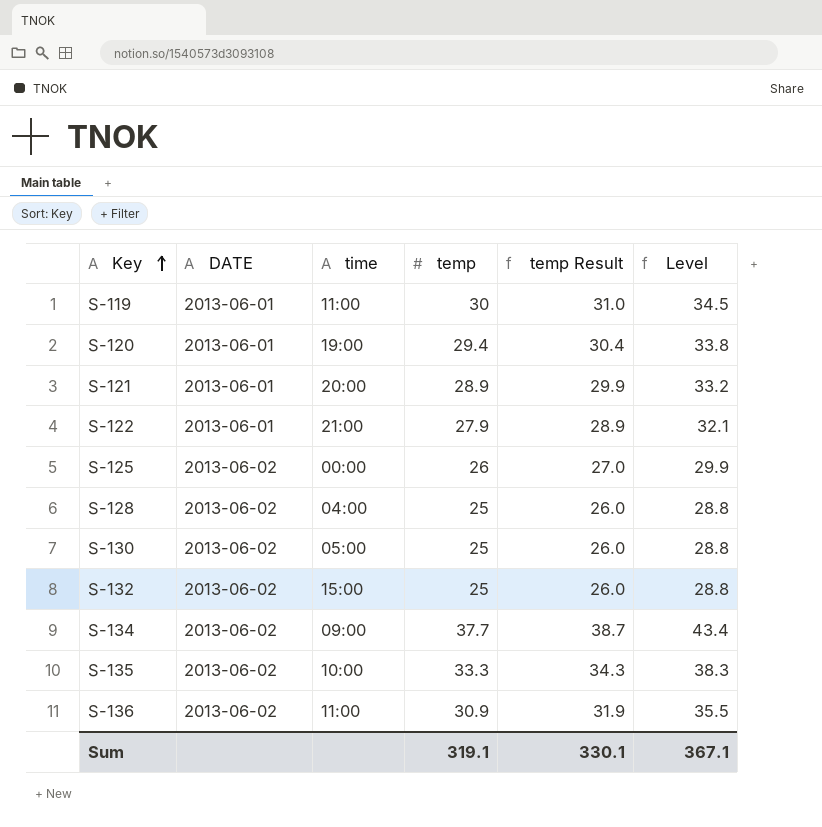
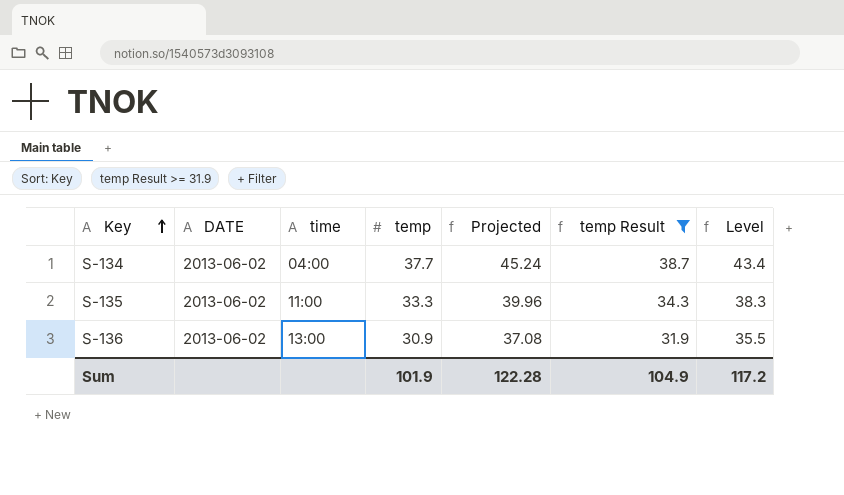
filter: none -> temp Result >= 31.9
column Projected | formula: none -> [temp] * 1.2
S-134 | time: 09:00 -> 04:00
S-135 | time: 10:00 -> 11:00
S-136 | time: 11:00 -> 13:00
Sum | temp: 319.1 -> 101.9
Sum | temp Result: 330.1 -> 104.9
Sum | Level: 367.1 -> 117.2

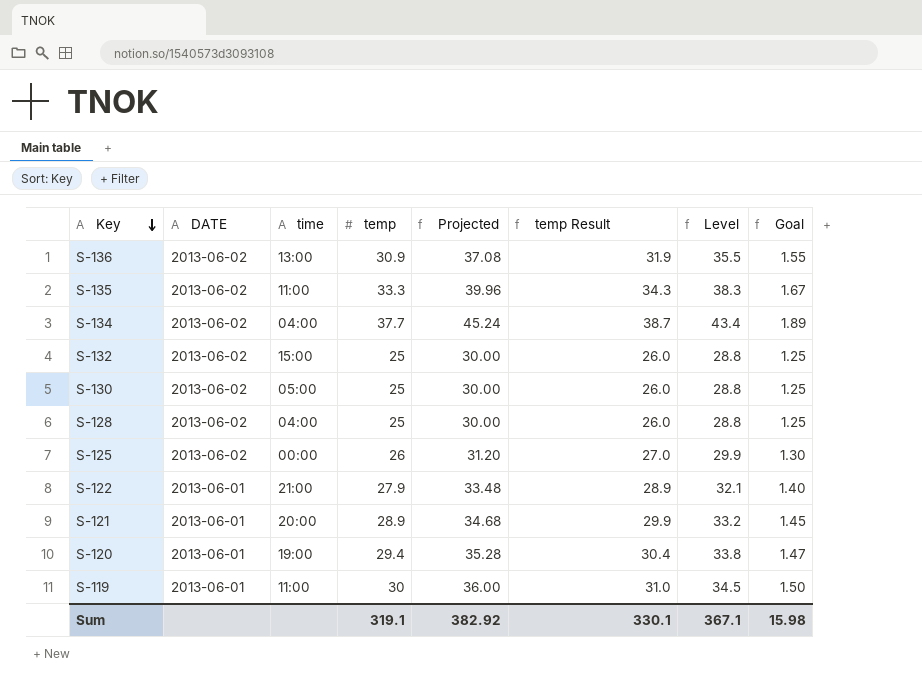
filter: temp Result >= 31.9 -> none
row order: Key ascending -> Key descending
column Goal | formula: none -> [temp] * 0.05
Sum | temp: 101.9 -> 319.1
Sum | Projected: 122.28 -> 382.92
Sum | temp Result: 104.9 -> 330.1
Sum | Level: 117.2 -> 367.1

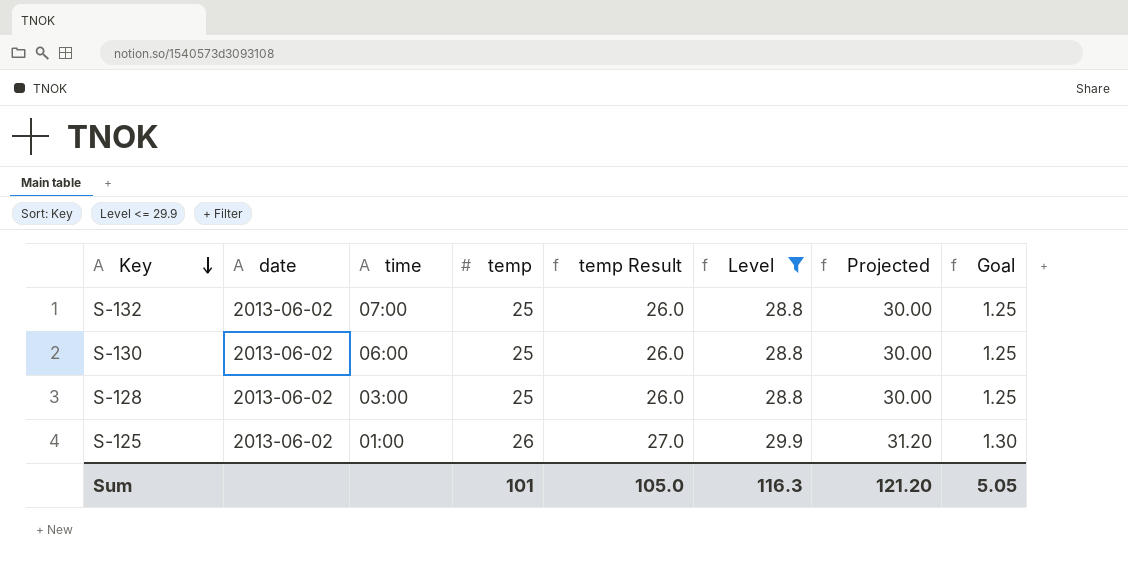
filter: none -> Level <= 29.9
column name: DATE -> date
column Projected | position: 5 -> 7
S-132 | time: 15:00 -> 07:00
S-130 | time: 05:00 -> 06:00
S-128 | time: 04:00 -> 03:00
S-125 | time: 00:00 -> 01:00
Sum | temp: 319.1 -> 101
Sum | temp Result: 330.1 -> 105.0
Sum | Level: 367.1 -> 116.3
Sum | Projected: 382.92 -> 121.20
Sum | Goal: 15.98 -> 5.05

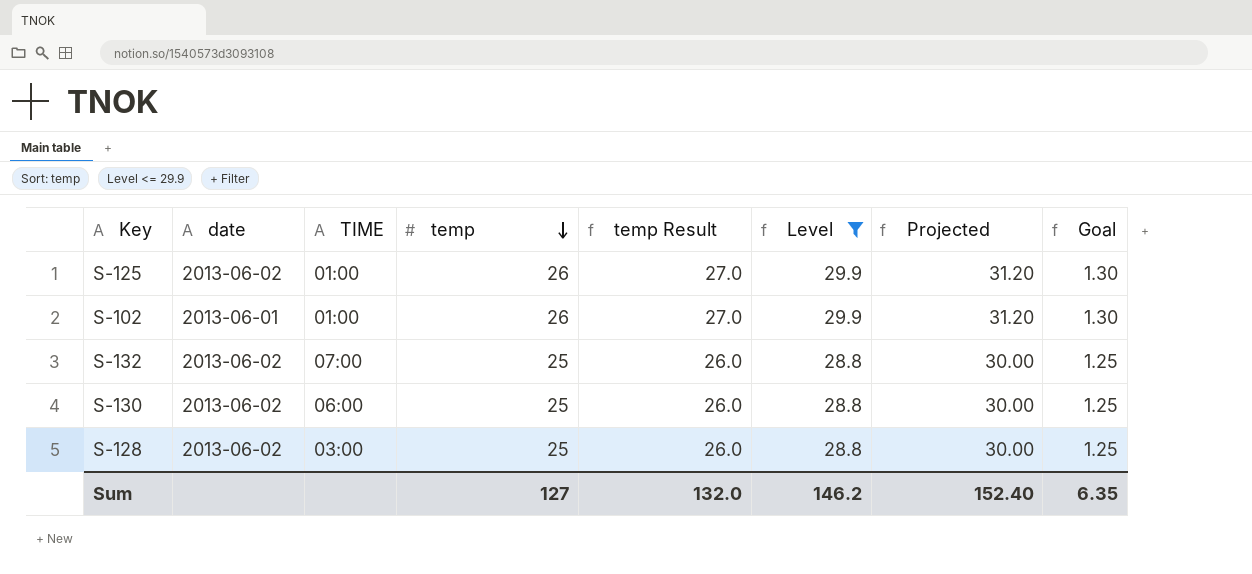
row order: Key descending -> temp descending
column name: time -> TIME
row S-102: none -> 2013-06-01 | 01:00 | 26 | 27.0 | 29.9 | 31.20 | 1.30
Sum | temp: 101 -> 127
Sum | temp Result: 105.0 -> 132.0
Sum | Level: 116.3 -> 146.2
Sum | Projected: 121.20 -> 152.40
Sum | Goal: 5.05 -> 6.35

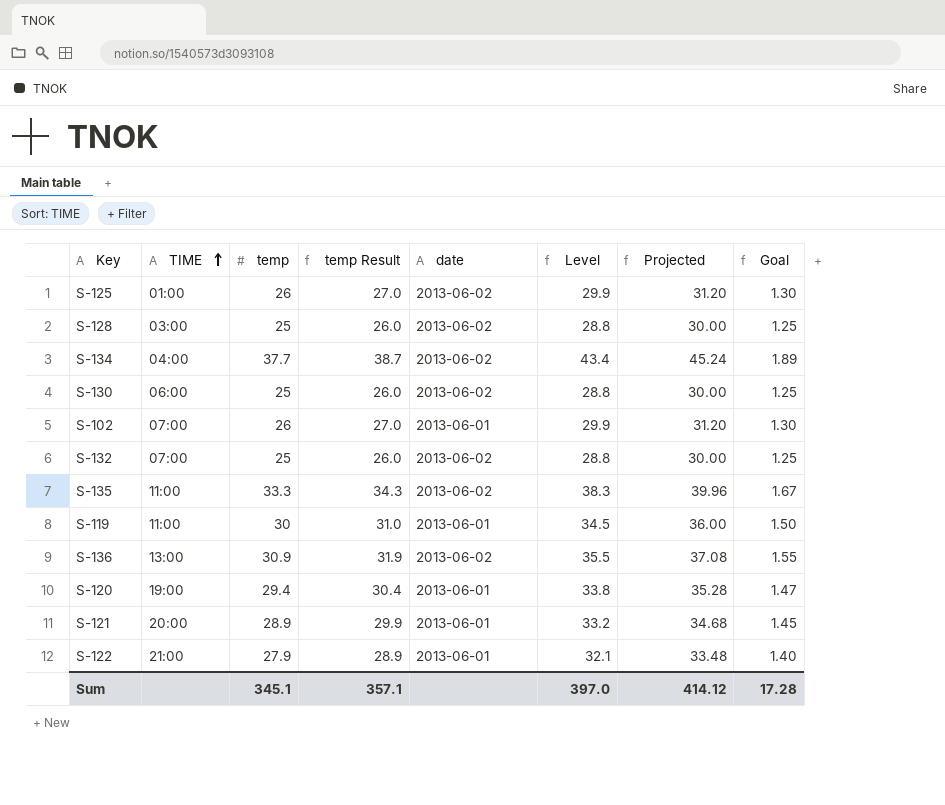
filter: Level <= 29.9 -> none
row order: temp descending -> TIME ascending
column date | position: 2 -> 5
S-102 | TIME: 01:00 -> 07:00
Sum | temp: 127 -> 345.1
Sum | temp Result: 132.0 -> 357.1
Sum | Level: 146.2 -> 397.0
Sum | Projected: 152.40 -> 414.12
Sum | Goal: 6.35 -> 17.28

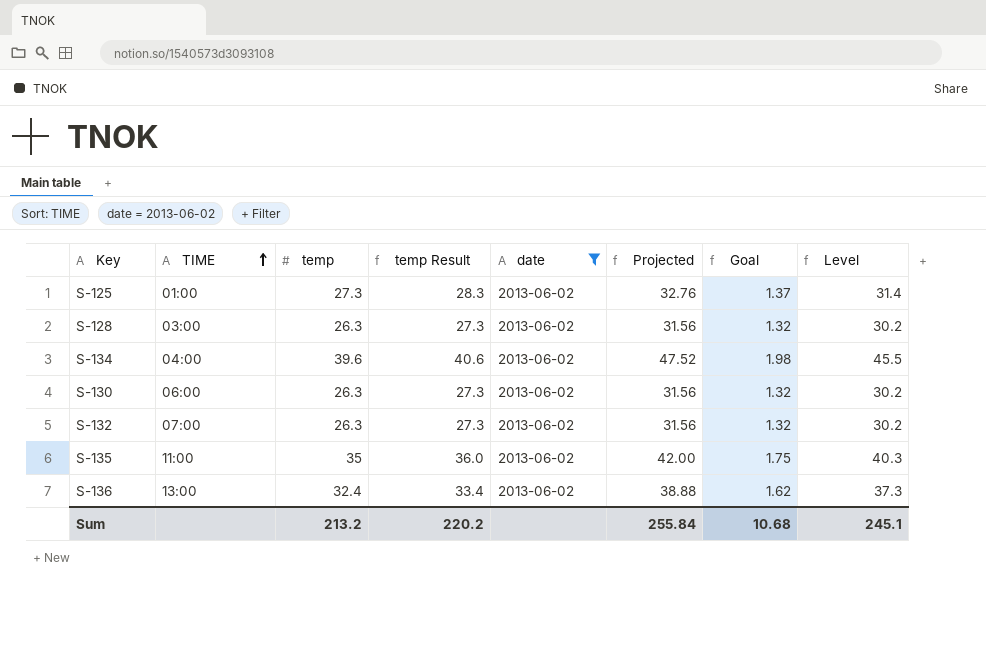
filter: none -> date = 2013-06-02
column Level | position: 6 -> 8
S-125 | temp: 26 -> 27.3
S-125 | temp Result: 27.0 -> 28.3
S-125 | Projected: 31.20 -> 32.76
S-125 | Goal: 1.30 -> 1.37
S-125 | Level: 29.9 -> 31.4
S-128 | temp: 25 -> 26.3
S-128 | temp Result: 26.0 -> 27.3
S-128 | Projected: 30.00 -> 31.56
S-128 | Goal: 1.25 -> 1.32
S-128 | Level: 28.8 -> 30.2
S-134 | temp: 37.7 -> 39.6
S-134 | temp Result: 38.7 -> 40.6
S-134 | Projected: 45.24 -> 47.52
S-134 | Goal: 1.89 -> 1.98
S-134 | Level: 43.4 -> 45.5
S-130 | temp: 25 -> 26.3
S-130 | temp Result: 26.0 -> 27.3
S-130 | Projected: 30.00 -> 31.56
S-130 | Goal: 1.25 -> 1.32
S-130 | Level: 28.8 -> 30.2
S-132 | temp: 25 -> 26.3
S-132 | temp Result: 26.0 -> 27.3
S-132 | Projected: 30.00 -> 31.56
S-132 | Goal: 1.25 -> 1.32
S-132 | Level: 28.8 -> 30.2
S-135 | temp: 33.3 -> 35
S-135 | temp Result: 34.3 -> 36.0
S-135 | Projected: 39.96 -> 42.00
S-135 | Goal: 1.67 -> 1.75
S-135 | Level: 38.3 -> 40.3
S-136 | temp: 30.9 -> 32.4
S-136 | temp Result: 31.9 -> 33.4
S-136 | Projected: 37.08 -> 38.88
S-136 | Goal: 1.55 -> 1.62
S-136 | Level: 35.5 -> 37.3
Sum | temp: 345.1 -> 213.2
Sum | temp Result: 357.1 -> 220.2
Sum | Projected: 414.12 -> 255.84
Sum | Goal: 17.28 -> 10.68
Sum | Level: 397.0 -> 245.1

